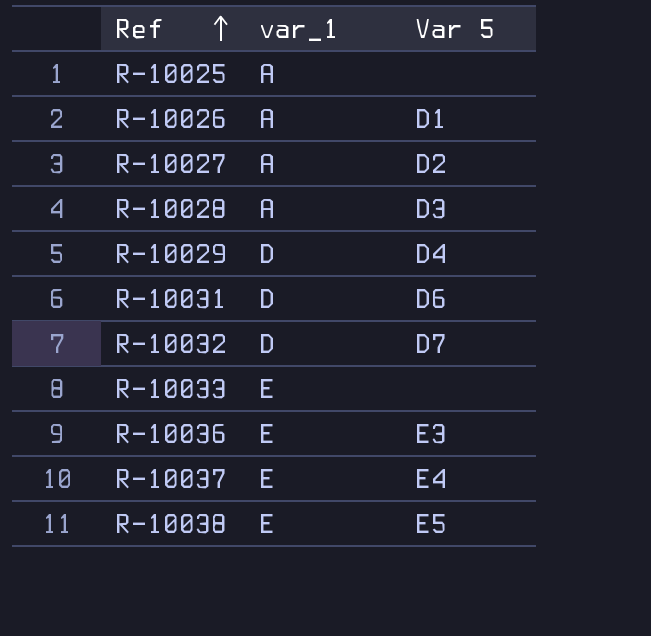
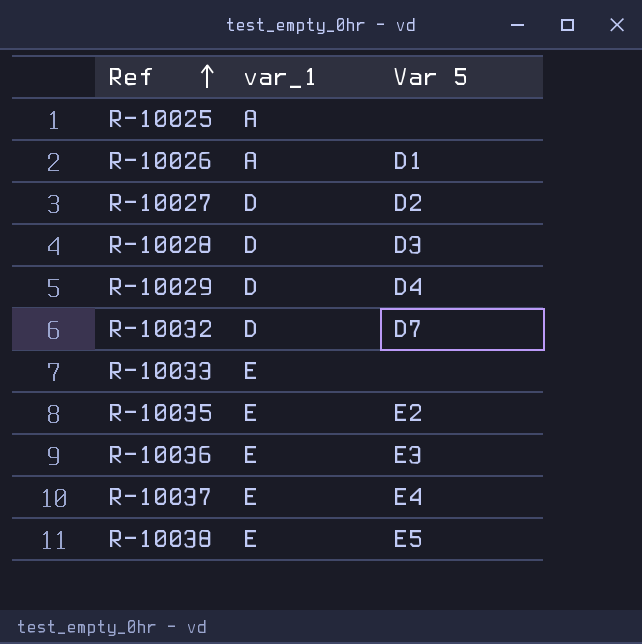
row R-10031: D | D6 -> none
R-10027 | var_1: A -> D
R-10028 | var_1: A -> D
row R-10035: none -> E | E2

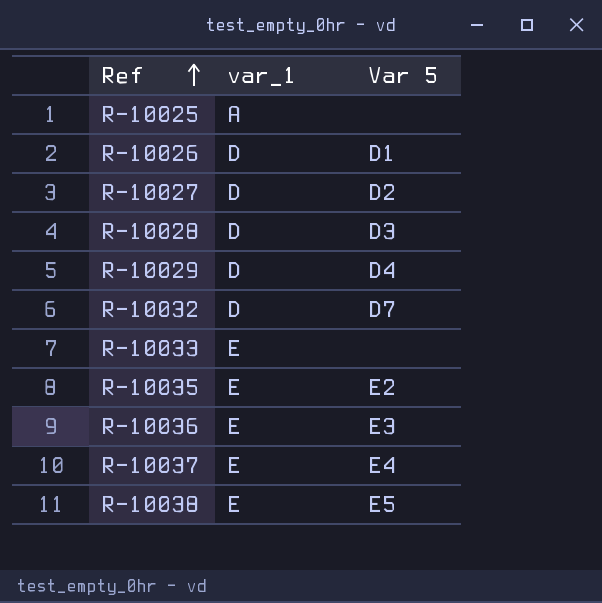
R-10026 | var_1: A -> D

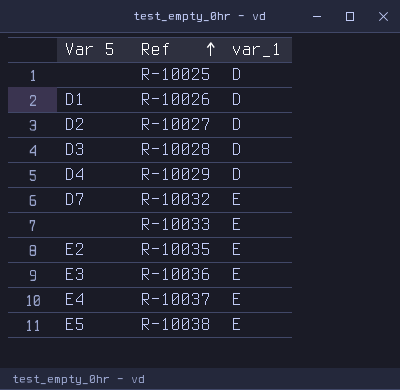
column Var 5 | position: 3 -> 1
R-10025 | var_1: A -> D
R-10032 | var_1: D -> E

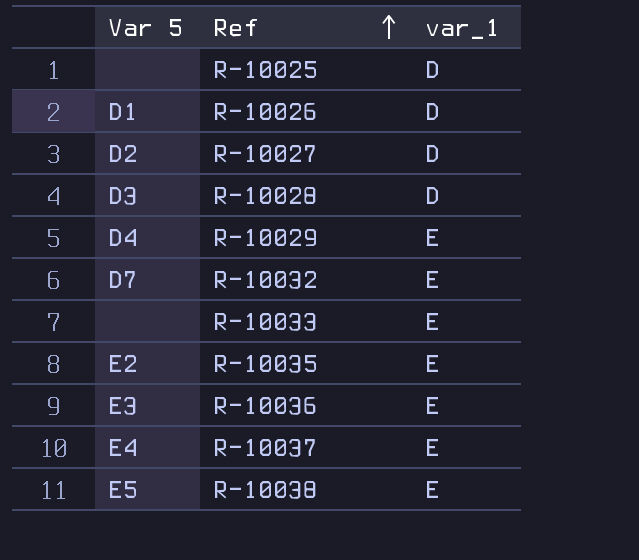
R-10029 | var_1: D -> E

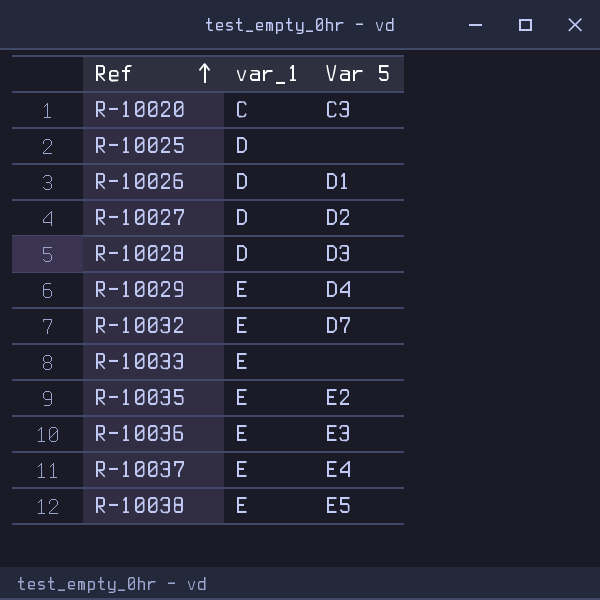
column Var 5 | position: 1 -> 3
row R-10020: none -> C | C3

